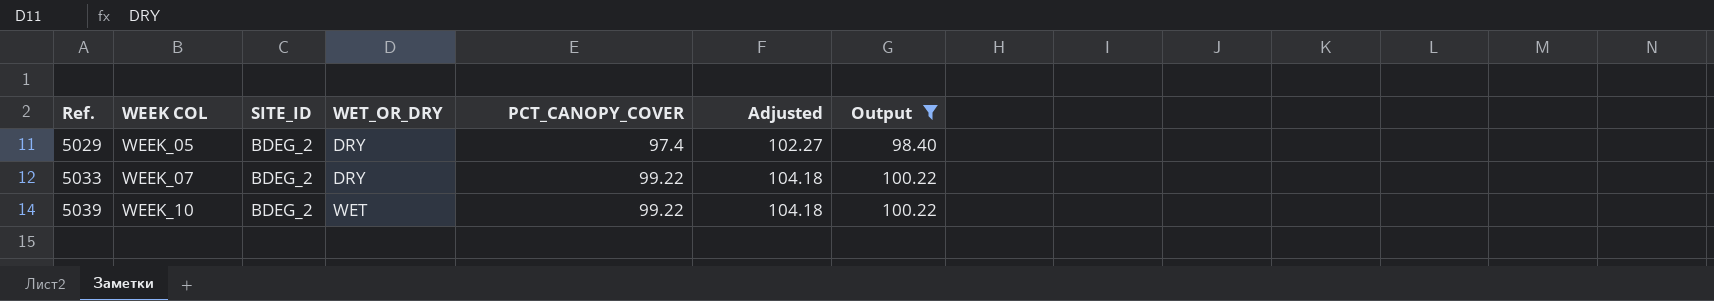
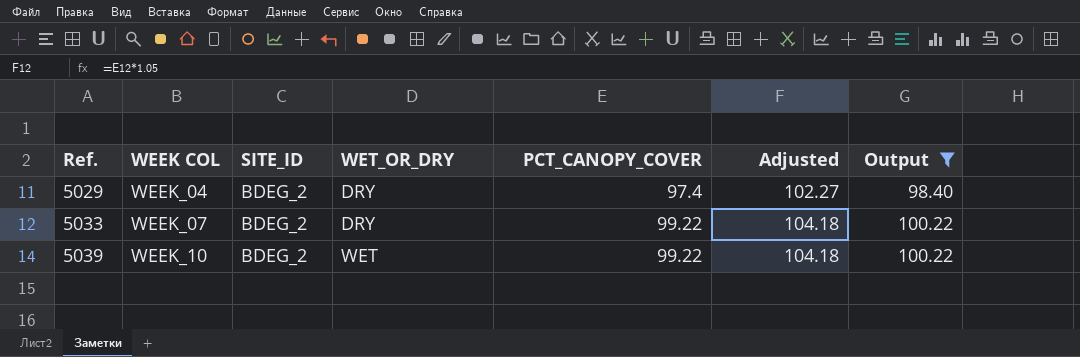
5029 | WEEK COL: WEEK_05 -> WEEK_04

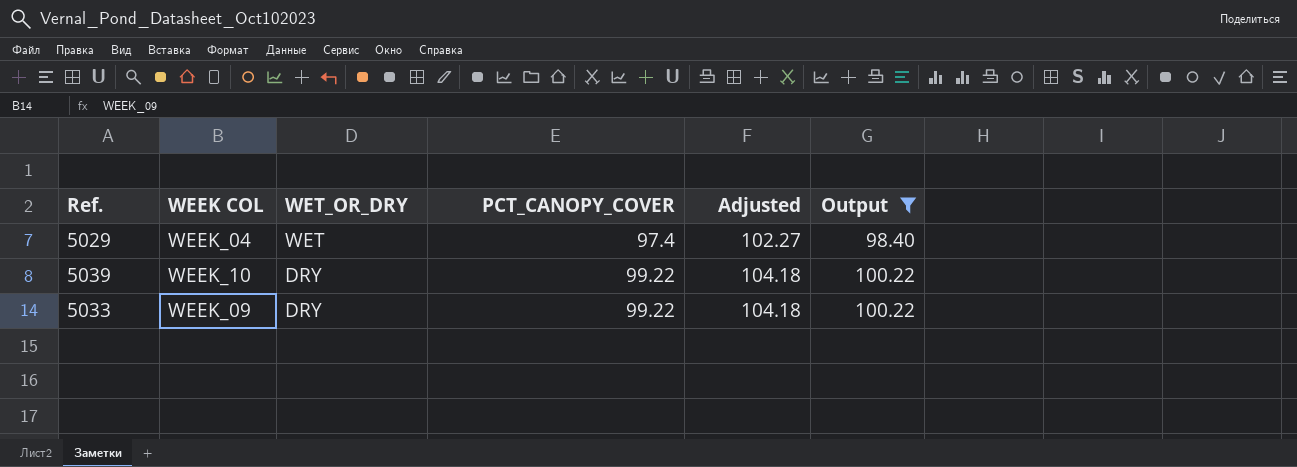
row order: Ref. ascending -> WET_OR_DRY descending
column SITE_ID | position: 3 -> none
5029 | WET_OR_DRY: DRY -> WET
5039 | WET_OR_DRY: WET -> DRY
5033 | WEEK COL: WEEK_07 -> WEEK_09

